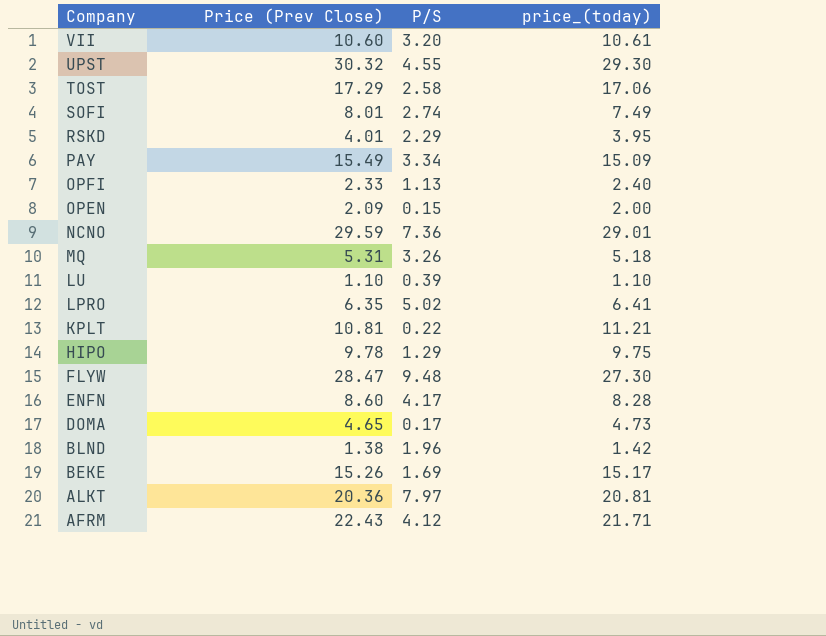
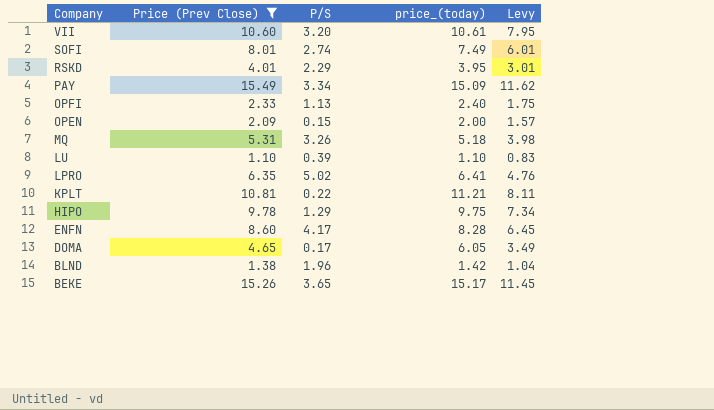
filter: none -> Price (Prev Close) <= 15.49
column Levy | formula: none -> [Price (Prev Close)] * 0.75
DOMA | price_(today): 4.73 -> 6.05
BEKE | P/S: 1.69 -> 3.65

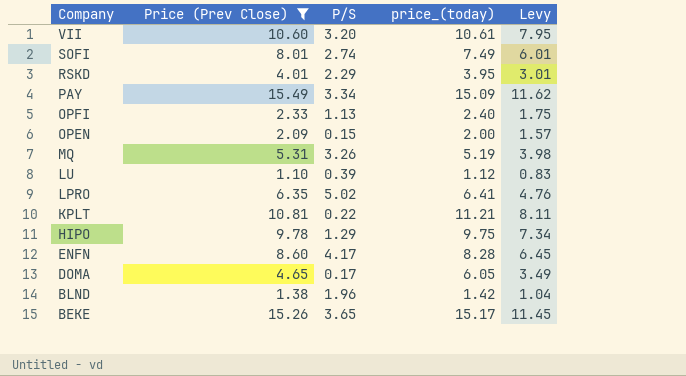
MQ | price_(today): 5.18 -> 5.19
LU | price_(today): 1.10 -> 1.12

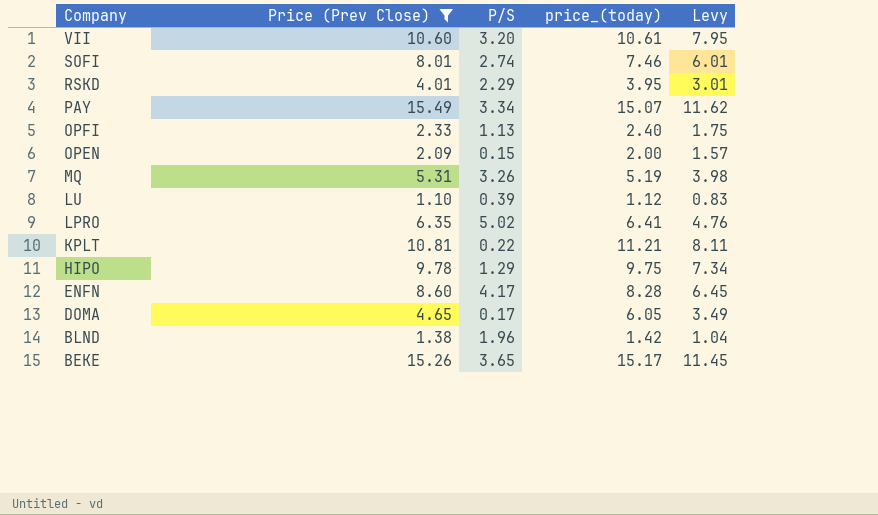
SOFI | price_(today): 7.49 -> 7.46
PAY | price_(today): 15.09 -> 15.07

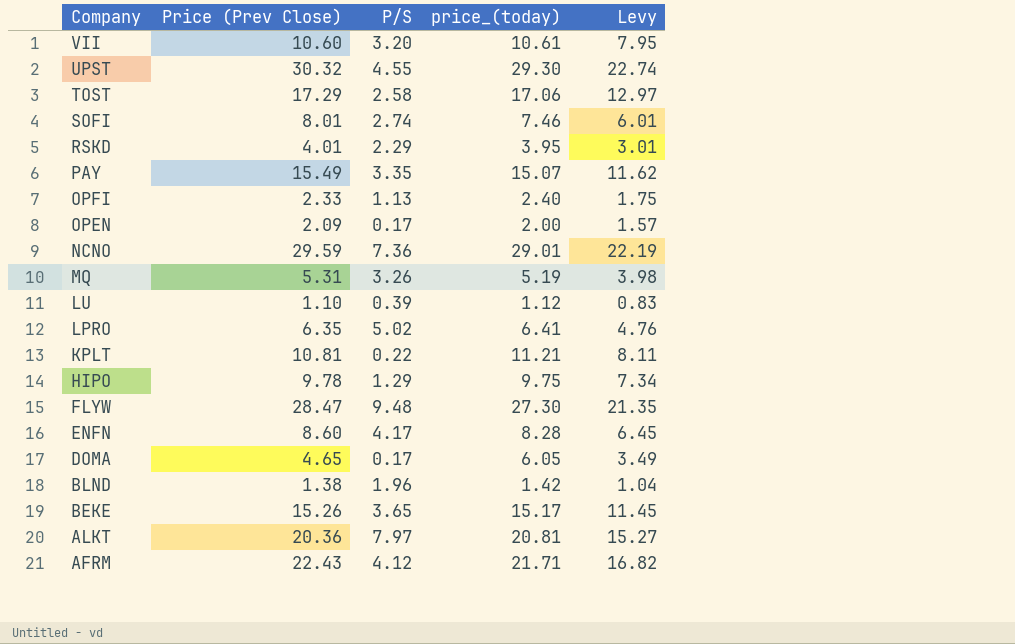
filter: Price (Prev Close) <= 15.49 -> none
PAY | P/S: 3.34 -> 3.35
OPEN | P/S: 0.15 -> 0.17

